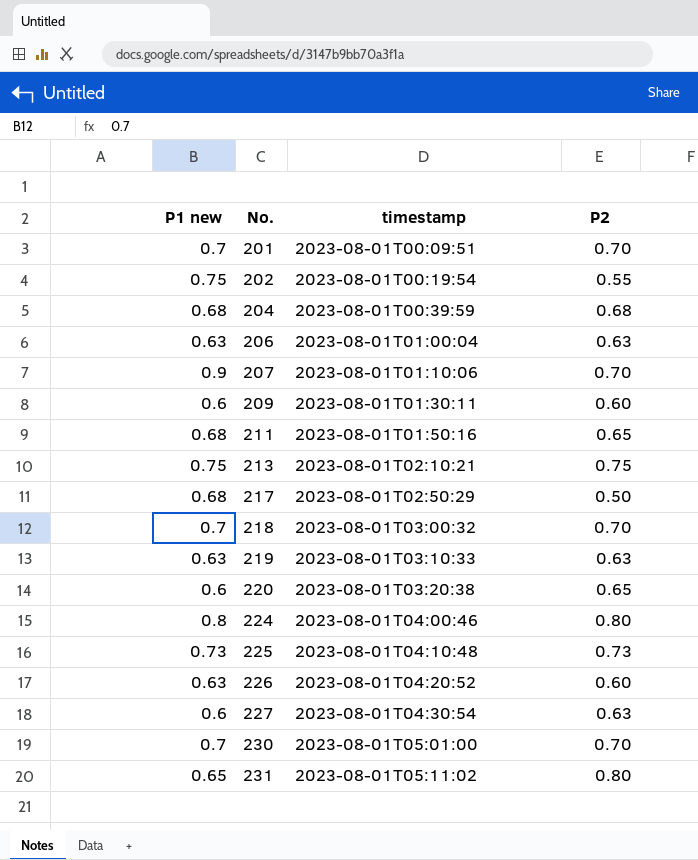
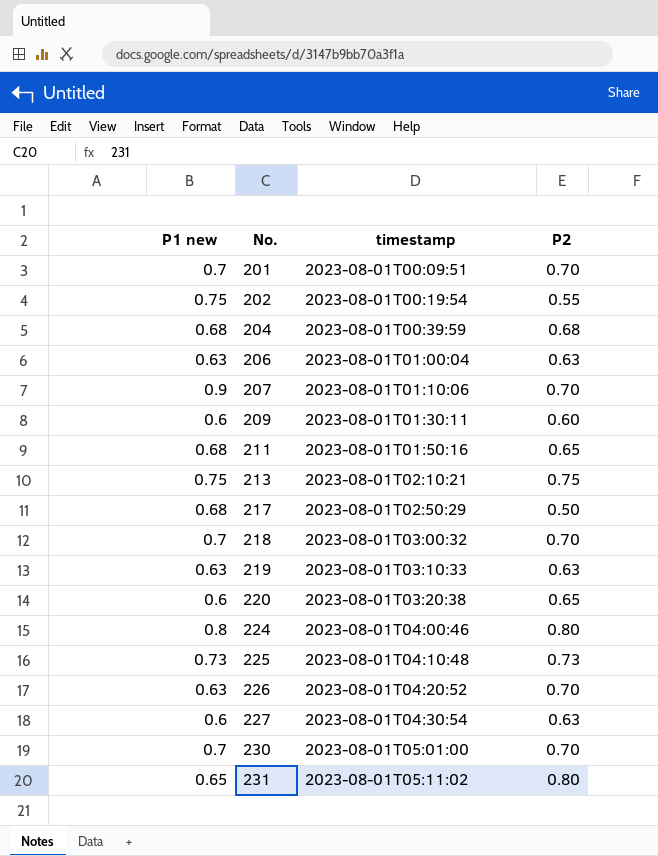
226 | P2: 0.60 -> 0.70

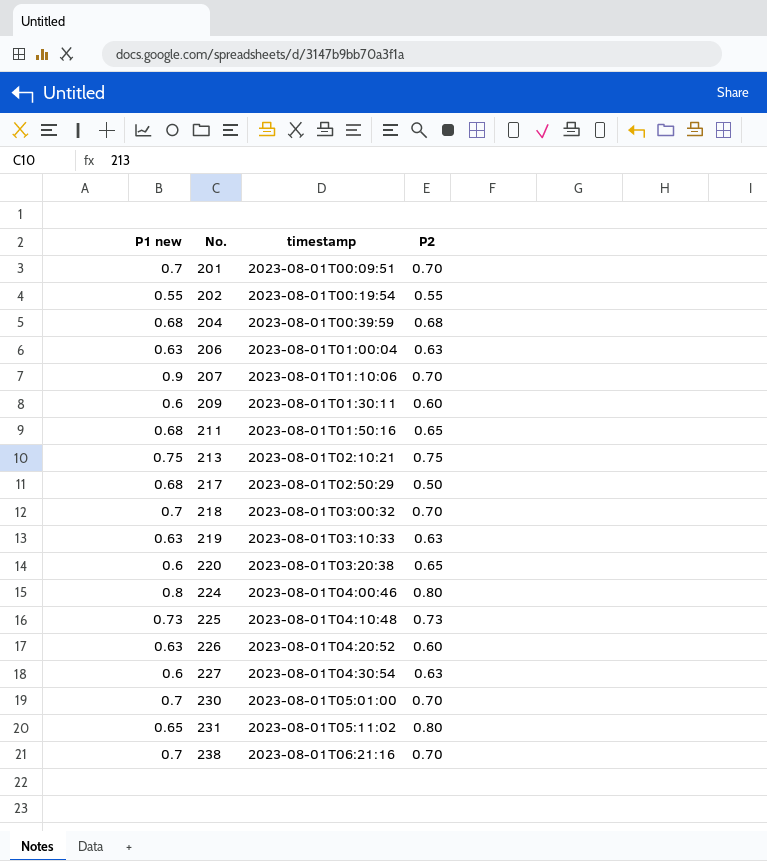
202 | P1 new: 0.75 -> 0.55
226 | P2: 0.70 -> 0.60
row 238: none -> 0.7 | 2023-08-01T06:21:16 | 0.70

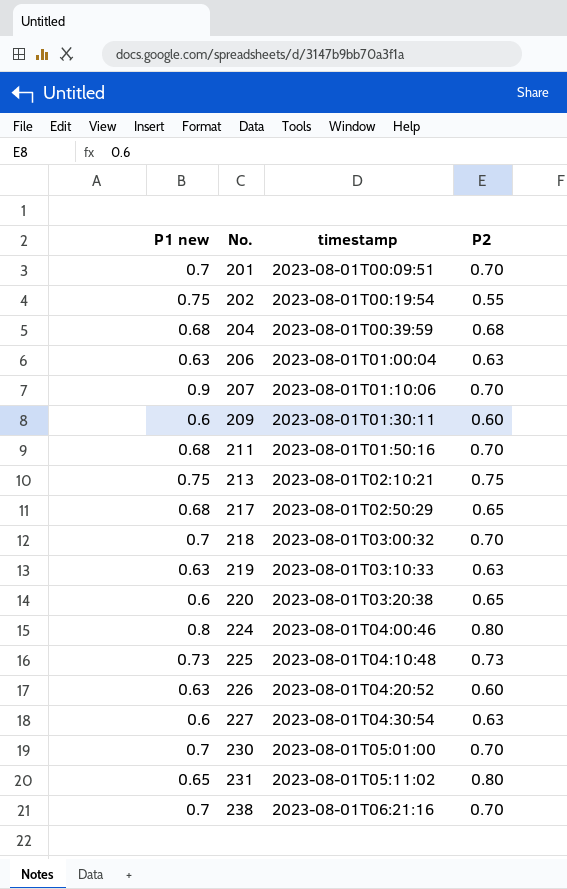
202 | P1 new: 0.55 -> 0.75
211 | P2: 0.65 -> 0.70
217 | P2: 0.50 -> 0.65

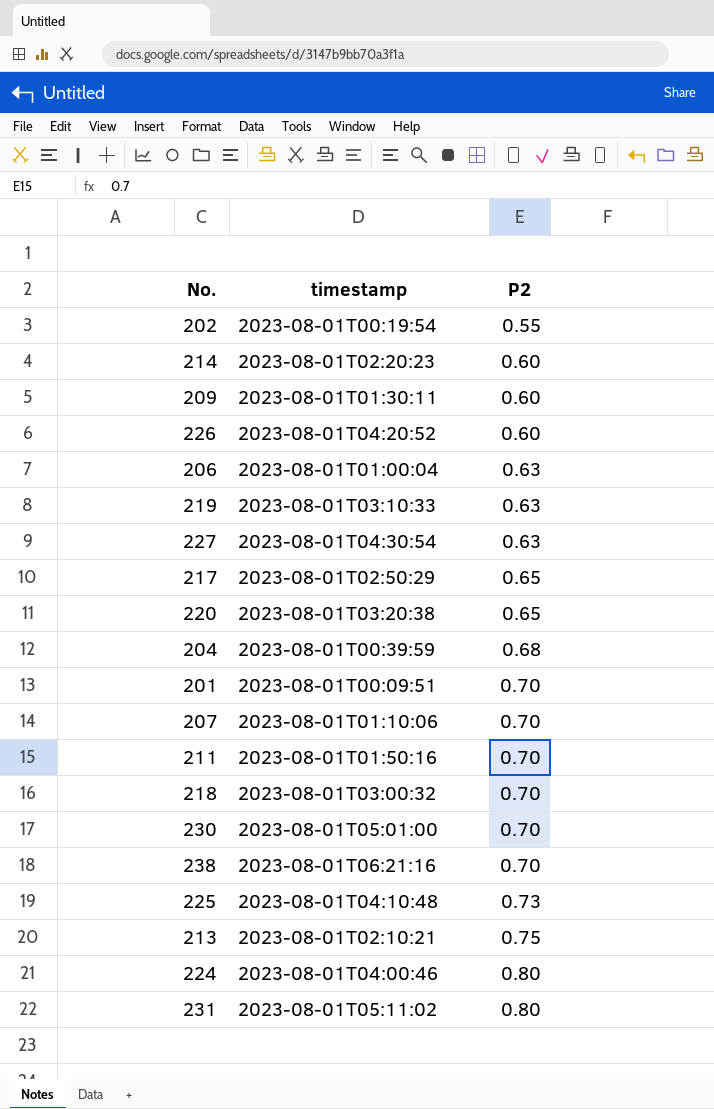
row order: No. ascending -> P2 ascending
column P1 new | position: 1 -> none
row 214: none -> 2023-08-01T02:20:23 | 0.60

